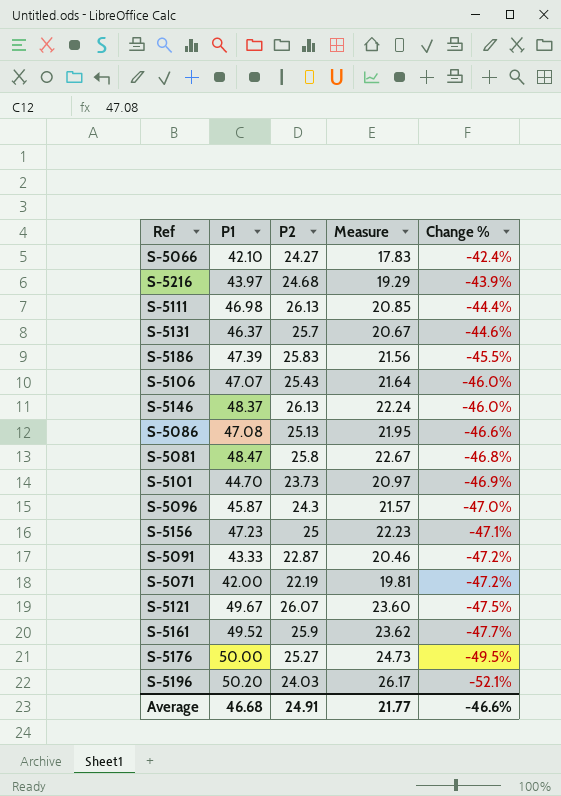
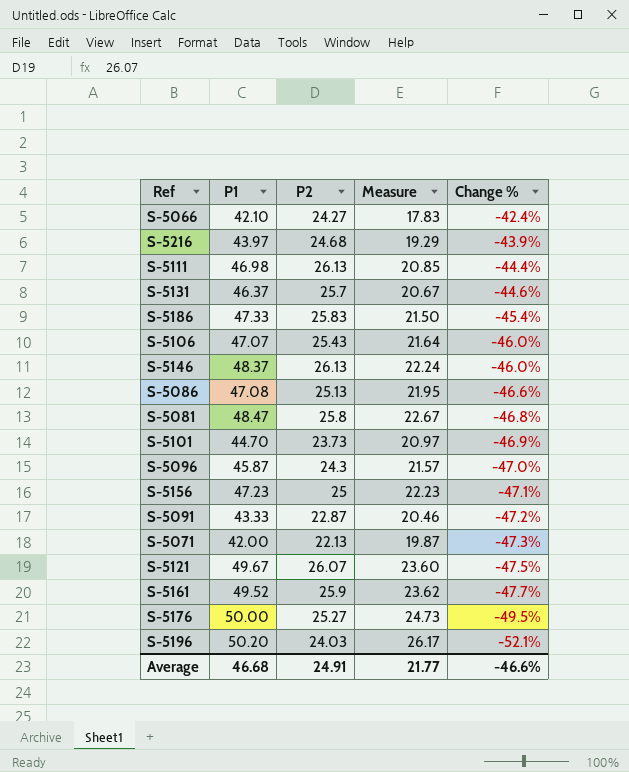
S-5186 | P1: 47.39 -> 47.33
S-5186 | Measure: 21.56 -> 21.50
S-5186 | Change %: -45.5% -> -45.4%
S-5071 | P2: 22.19 -> 22.13
S-5071 | Measure: 19.81 -> 19.87
S-5071 | Change %: -47.2% -> -47.3%

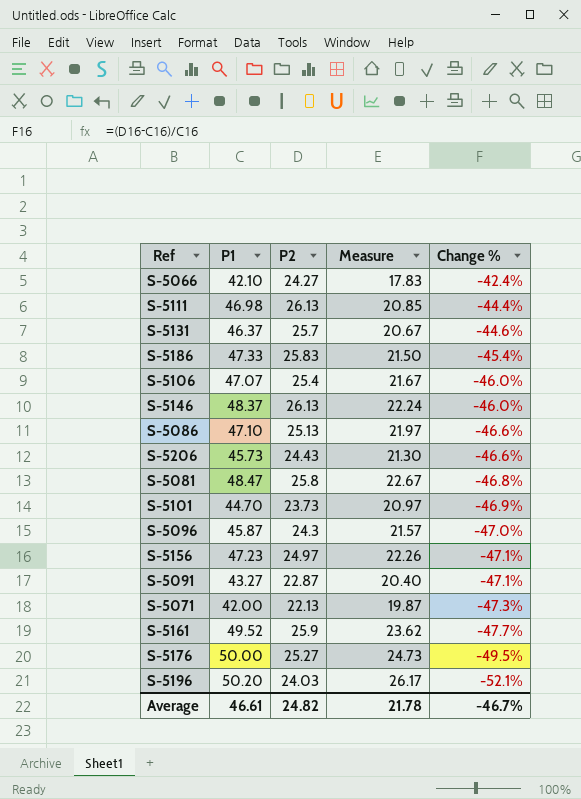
row S-5216: 43.97 | 24.68 | 19.29 | -43.9% -> none
row S-5121: 49.67 | 26.07 | 23.60 | -47.5% -> none
S-5106 | P2: 25.43 -> 25.4
S-5106 | Measure: 21.64 -> 21.67
S-5086 | P1: 47.08 -> 47.10
S-5086 | Measure: 21.95 -> 21.97
row S-5206: none -> 45.73 | 24.43 | 21.30 | -46.6%
S-5156 | P2: 25 -> 24.97
S-5156 | Measure: 22.23 -> 22.26
S-5091 | P1: 43.33 -> 43.27
S-5091 | Measure: 20.46 -> 20.40
S-5091 | Change %: -47.2% -> -47.1%
Average | P1: 46.68 -> 46.61
Average | P2: 24.91 -> 24.82
Average | Measure: 21.77 -> 21.78
Average | Change %: -46.6% -> -46.7%

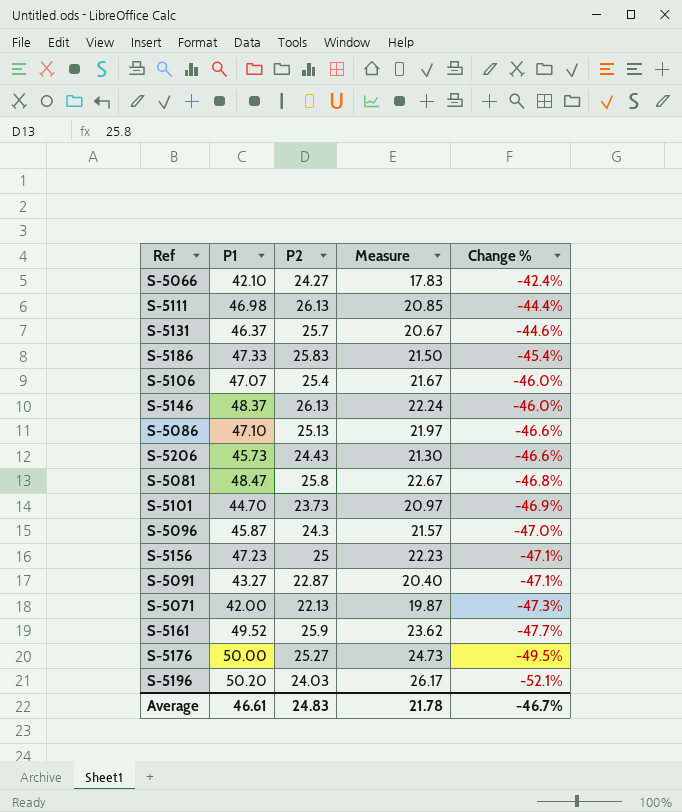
S-5156 | P2: 24.97 -> 25
S-5156 | Measure: 22.26 -> 22.23
Average | P2: 24.82 -> 24.83

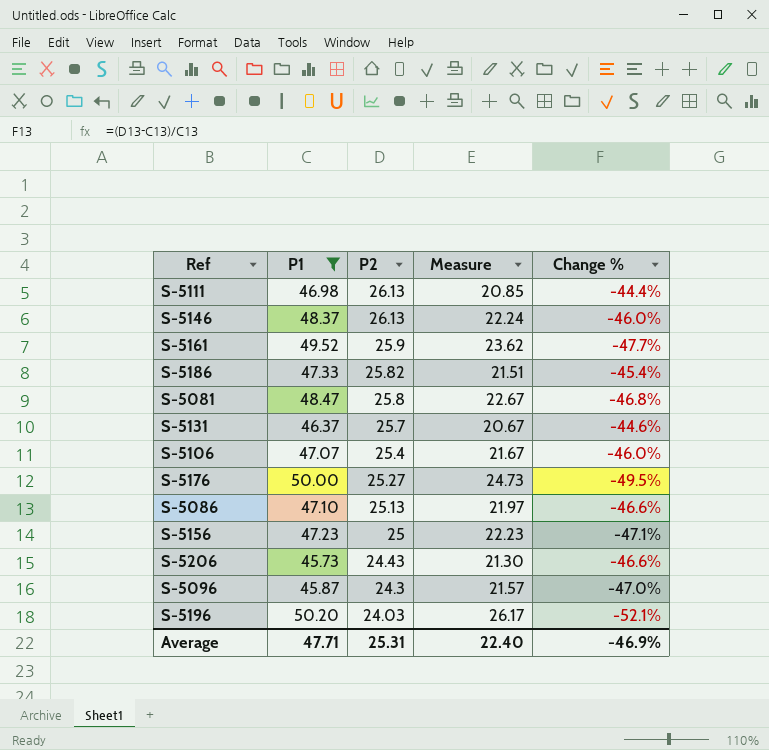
filter: none -> P1 >= 45.73
row order: Change % descending -> P2 descending
S-5186 | P2: 25.83 -> 25.82
S-5186 | Measure: 21.50 -> 21.51
Average | P1: 46.61 -> 47.71
Average | P2: 24.83 -> 25.31
Average | Measure: 21.78 -> 22.40
Average | Change %: -46.7% -> -46.9%

